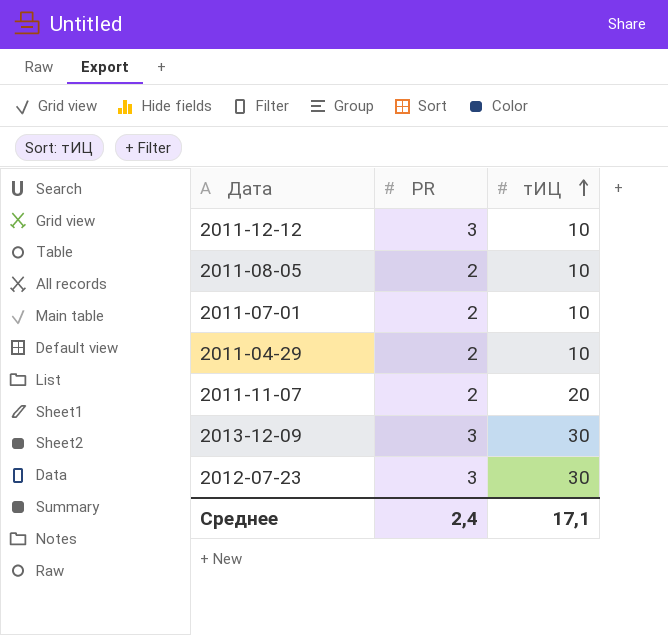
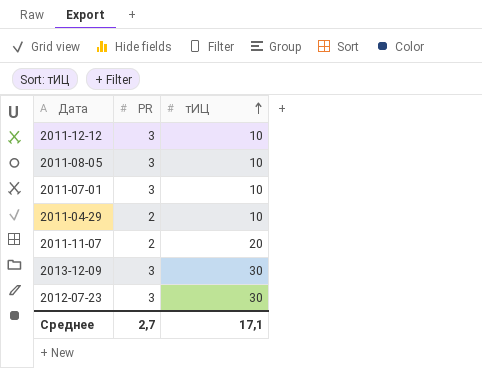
2011-08-05 | PR: 2 -> 3
2011-07-01 | PR: 2 -> 3
Среднее | PR: 2,4 -> 2,7

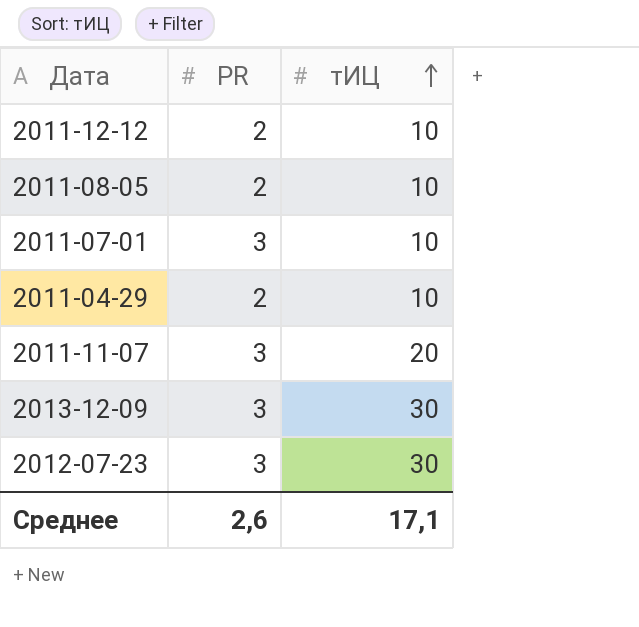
2011-12-12 | PR: 3 -> 2
2011-08-05 | PR: 3 -> 2
2011-11-07 | PR: 2 -> 3
Среднее | PR: 2,7 -> 2,6

